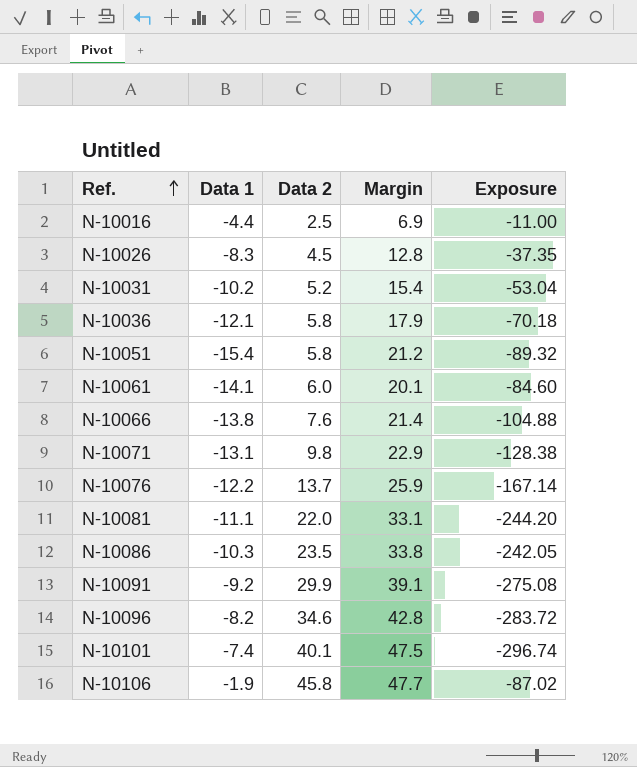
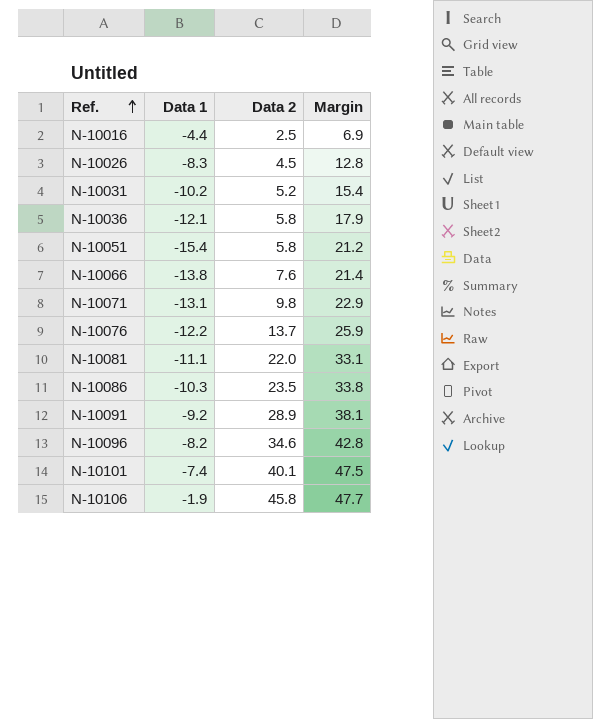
column Exposure | formula: [Data 1] * [Data 2] -> none
row N-10061: -14.1 | 6.0 | 20.1 | -84.60 -> none
N-10091 | Data 2: 29.9 -> 28.9
N-10091 | Margin: 39.1 -> 38.1

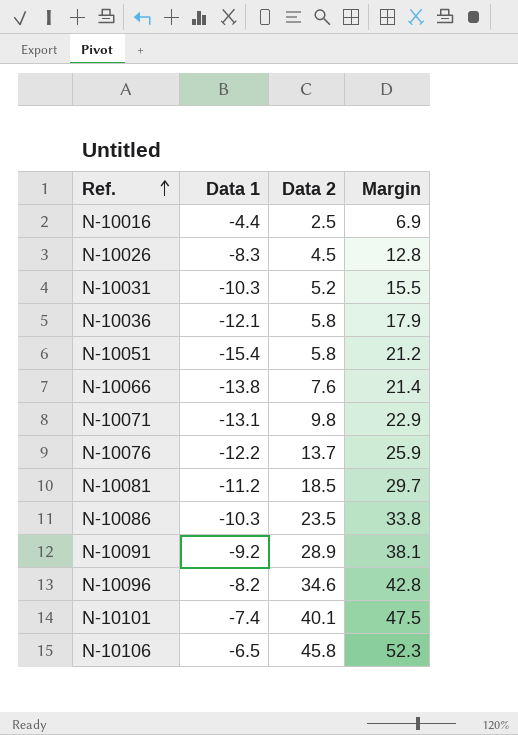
N-10031 | Data 1: -10.2 -> -10.3
N-10031 | Margin: 15.4 -> 15.5
N-10081 | Data 1: -11.1 -> -11.2
N-10081 | Data 2: 22.0 -> 18.5
N-10081 | Margin: 33.1 -> 29.7
N-10106 | Data 1: -1.9 -> -6.5
N-10106 | Margin: 47.7 -> 52.3

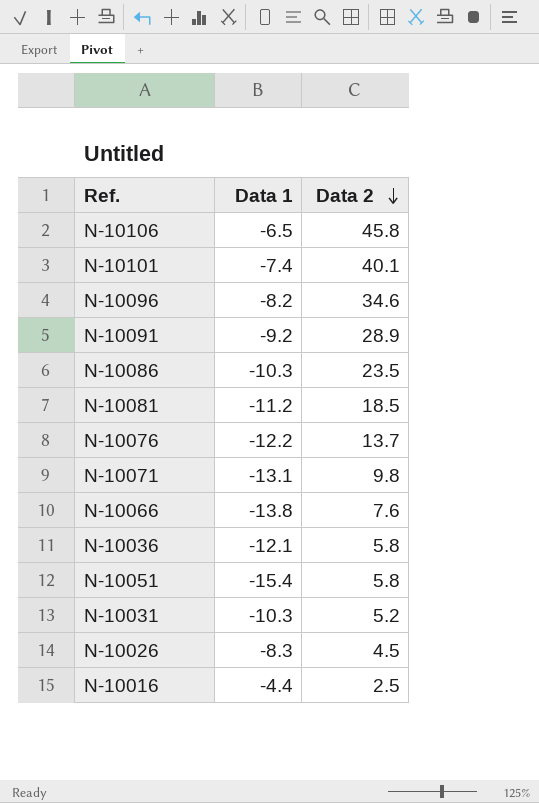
row order: Ref. ascending -> Data 2 descending
column Margin | formula: [Data 2] - [Data 1] -> none

